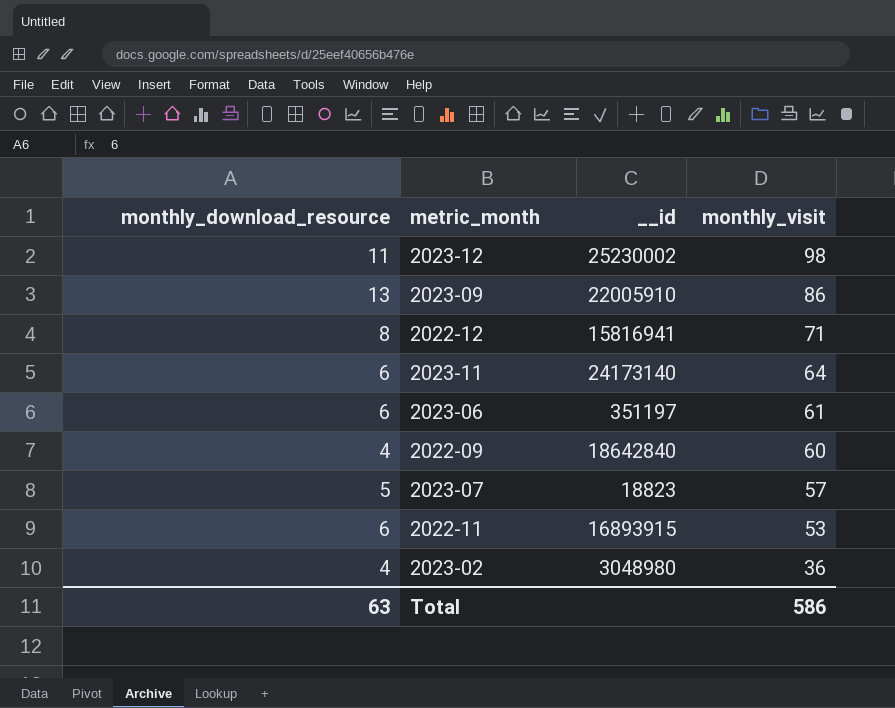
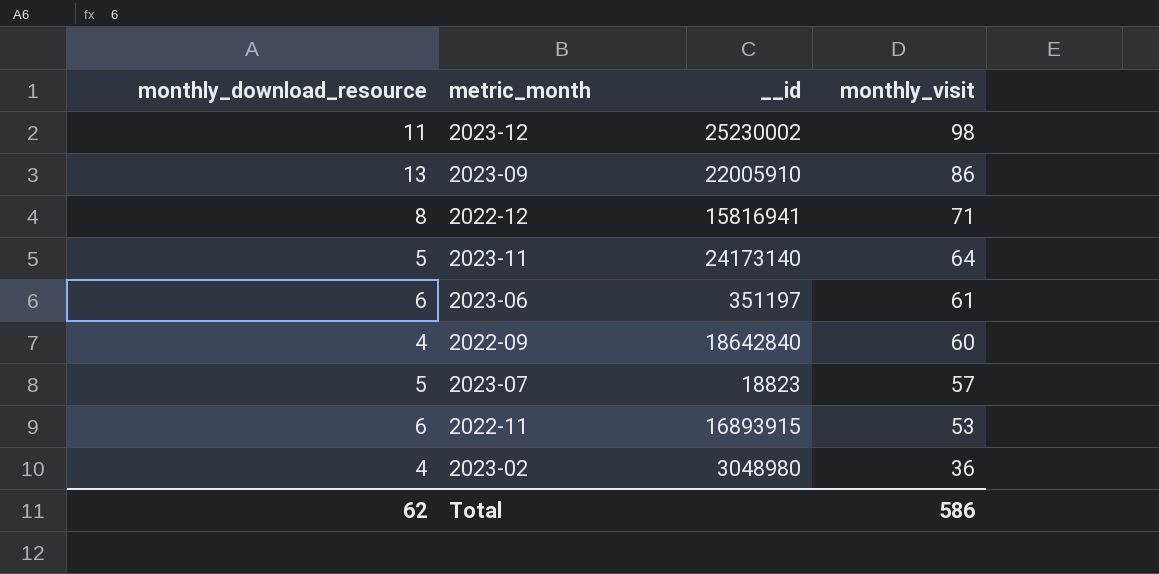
2023-11 | monthly_download_resource: 6 -> 5
Total | monthly_download_resource: 63 -> 62

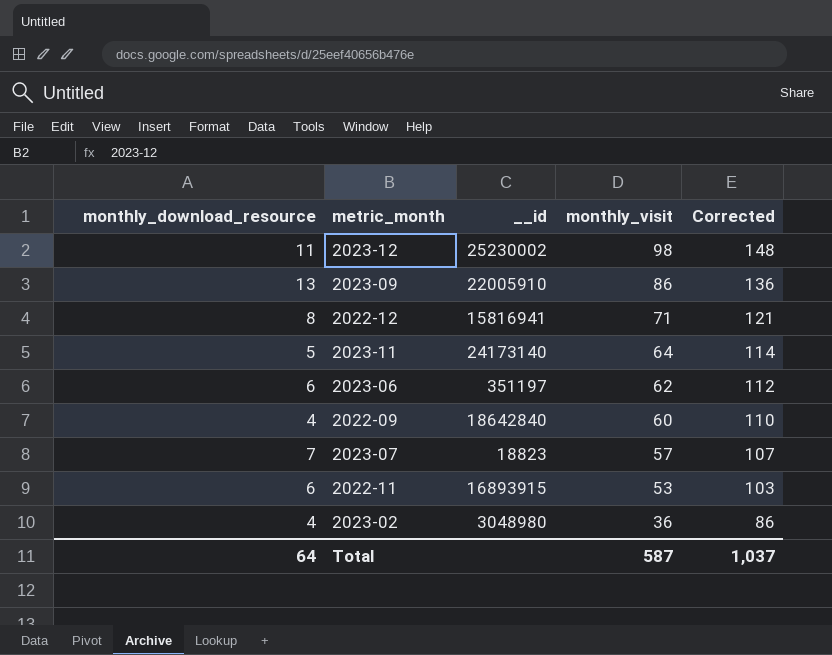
column Corrected | formula: none -> [monthly_visit] + 50
2023-06 | monthly_visit: 61 -> 62
2023-07 | monthly_download_resource: 5 -> 7
Total | monthly_download_resource: 62 -> 64
Total | monthly_visit: 586 -> 587

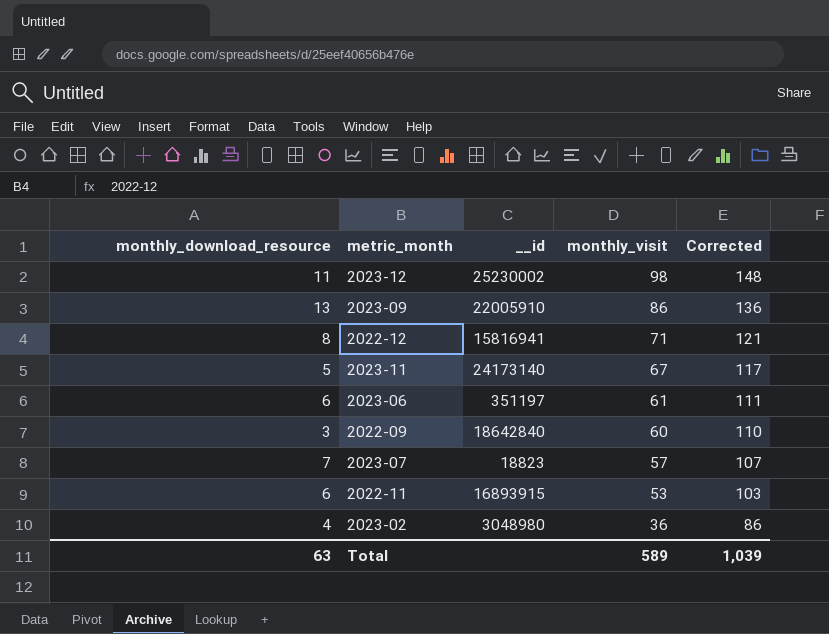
2023-11 | monthly_visit: 64 -> 67
2023-11 | Corrected: 114 -> 117
2023-06 | monthly_visit: 62 -> 61
2023-06 | Corrected: 112 -> 111
2022-09 | monthly_download_resource: 4 -> 3
Total | monthly_download_resource: 64 -> 63
Total | monthly_visit: 587 -> 589
Total | Corrected: 1,037 -> 1,039

